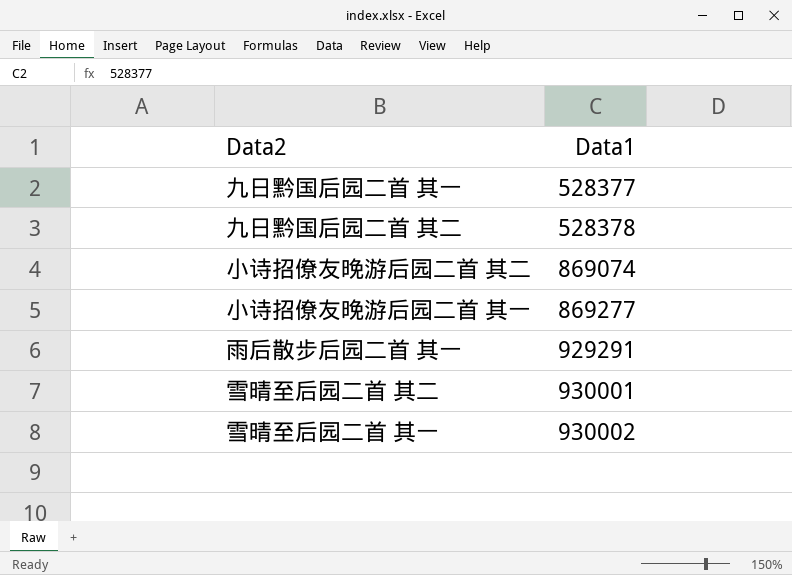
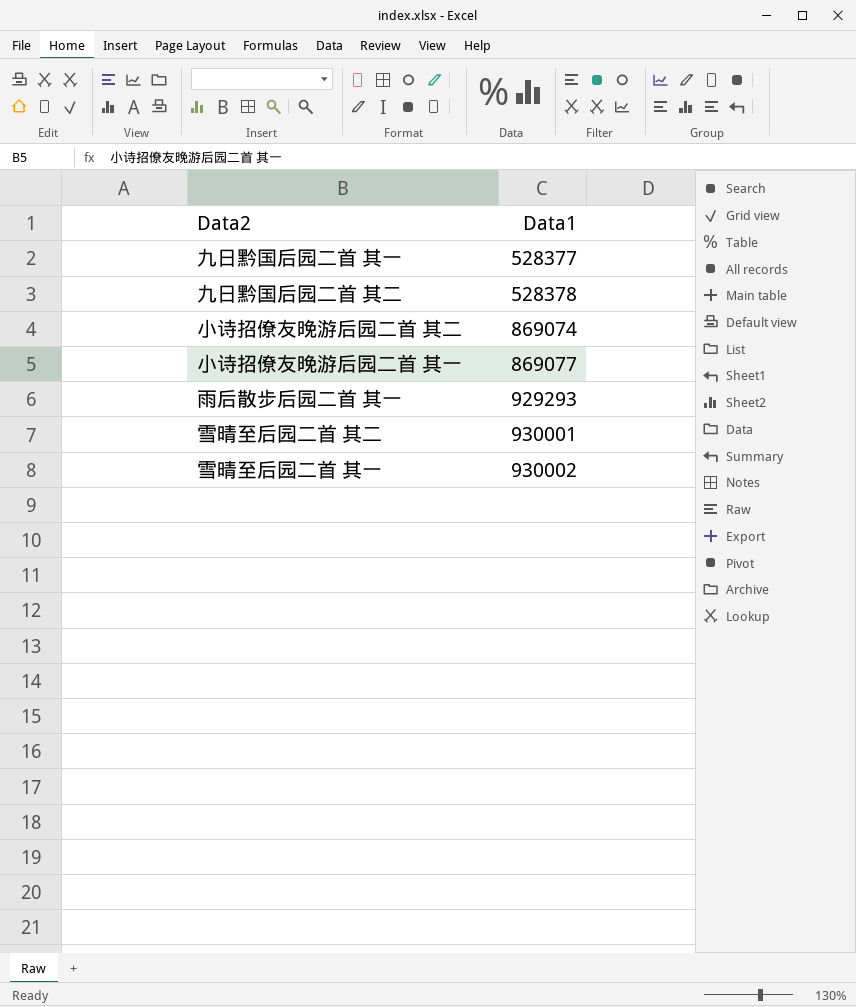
小诗招僚友晚游后园二首 其一 | Data1: 869277 -> 869077
雨后散步后园二首 其一 | Data1: 929291 -> 929293

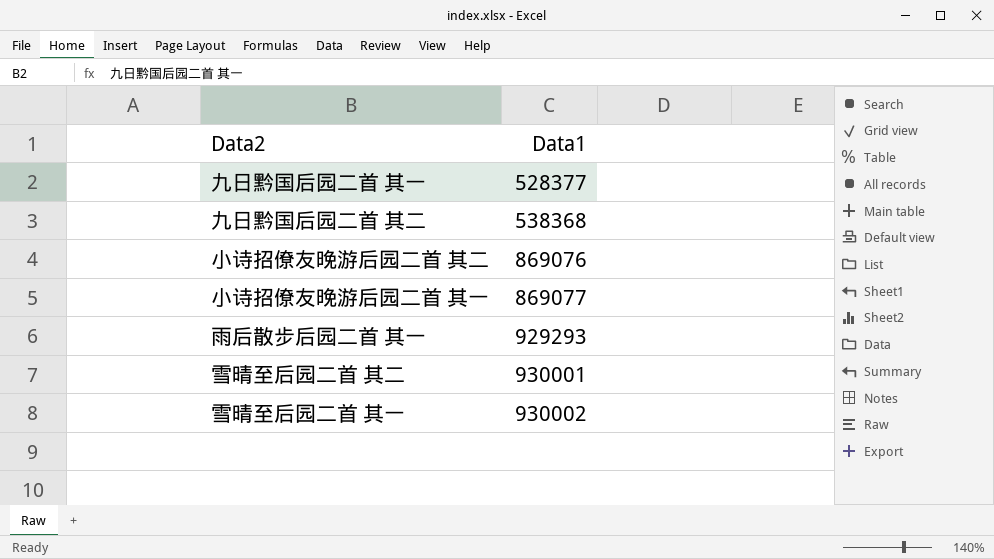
九日黔国后园二首 其二 | Data1: 528378 -> 538368
小诗招僚友晚游后园二首 其二 | Data1: 869074 -> 869076

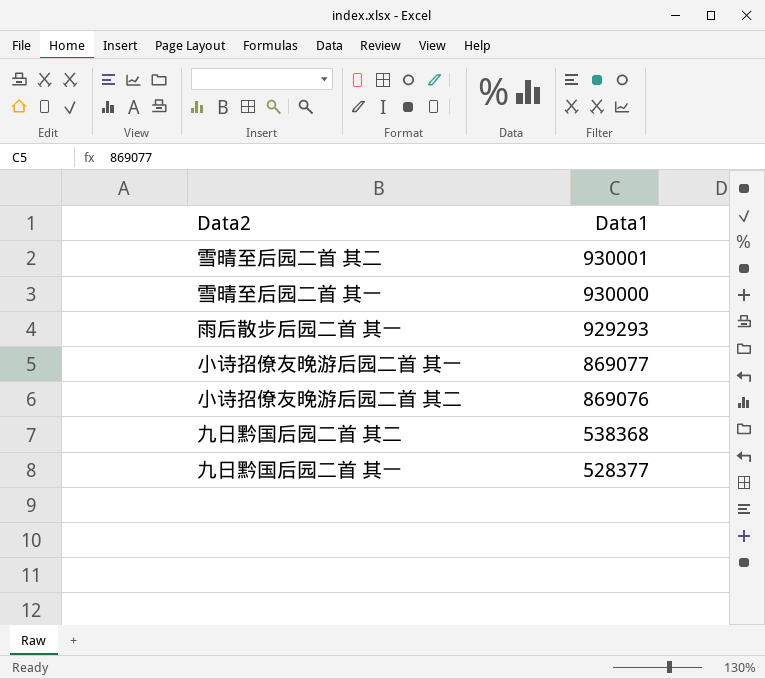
row order: Data1 ascending -> Data1 descending
雪晴至后园二首 其一 | Data1: 930002 -> 930000

